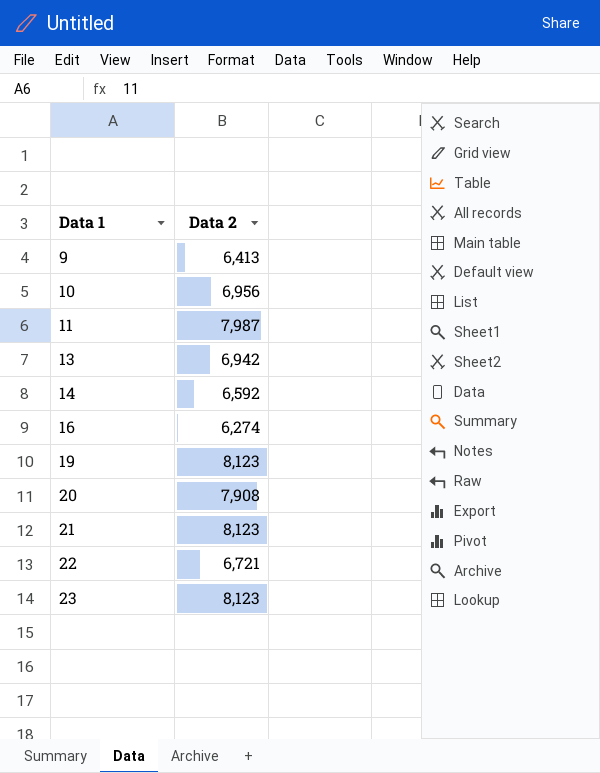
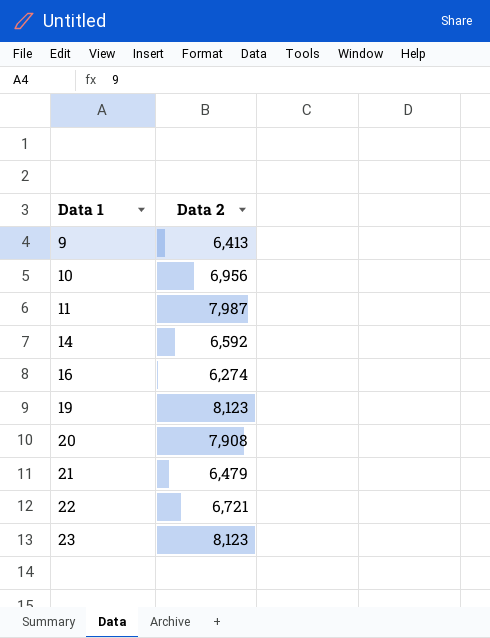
row 13: 6,942 -> none
21 | Data 2: 8,123 -> 6,479

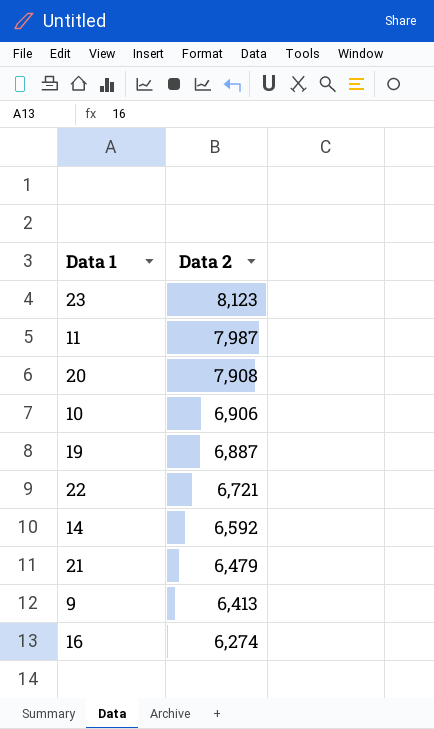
row order: Data 1 ascending -> Data 2 descending
10 | Data 2: 6,956 -> 6,906
19 | Data 2: 8,123 -> 6,887

